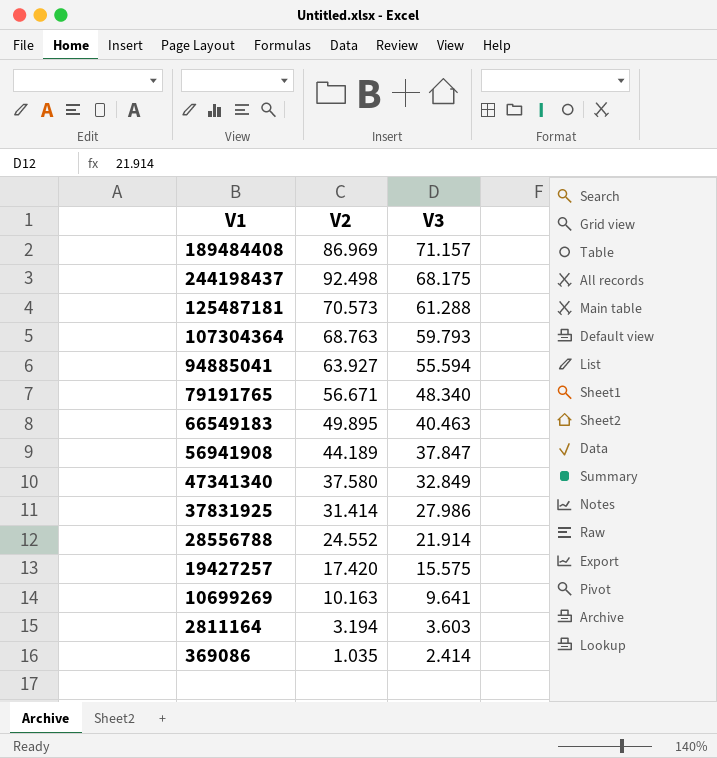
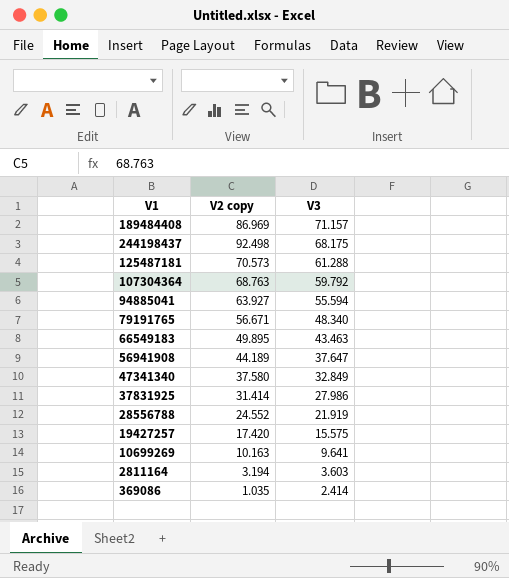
column name: V2 -> V2 copy
107304364 | V3: 59.793 -> 59.792
66549183 | V3: 40.463 -> 43.463
56941908 | V3: 37.847 -> 37.647
28556788 | V3: 21.914 -> 21.919

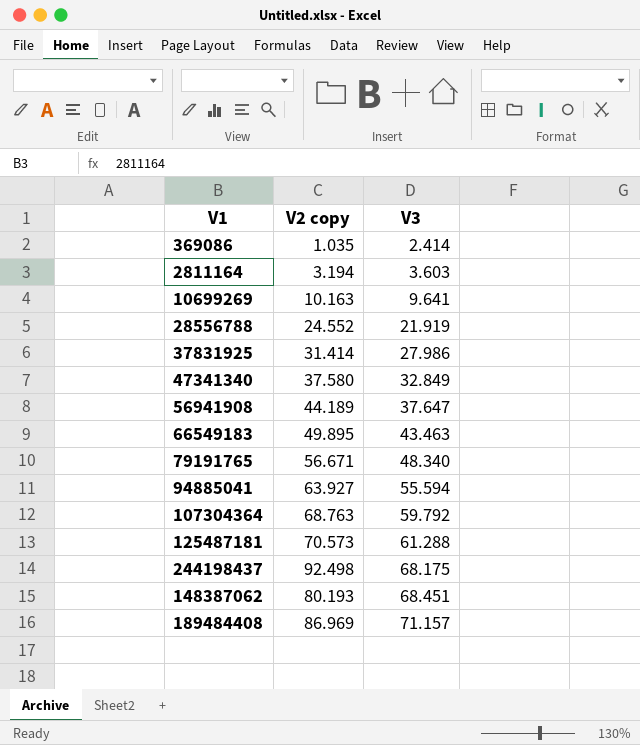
row order: V3 descending -> V3 ascending
row 19427257: 17.420 | 15.575 -> none
row 148387062: none -> 80.193 | 68.451

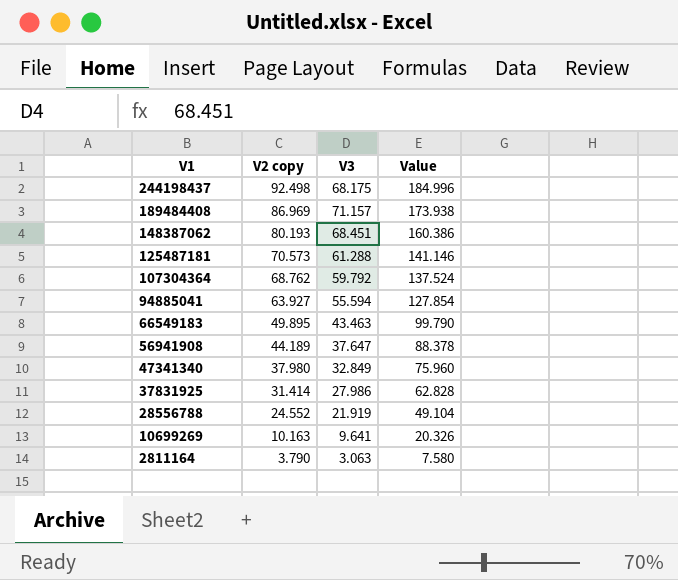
row order: V3 ascending -> V1 descending
column Value | formula: none -> [V2 copy] * 2
row 369086: 1.035 | 2.414 -> none
row 79191765: 56.671 | 48.340 -> none
107304364 | V2 copy: 68.763 -> 68.762
47341340 | V2 copy: 37.580 -> 37.980
2811164 | V2 copy: 3.194 -> 3.790
2811164 | V3: 3.603 -> 3.063

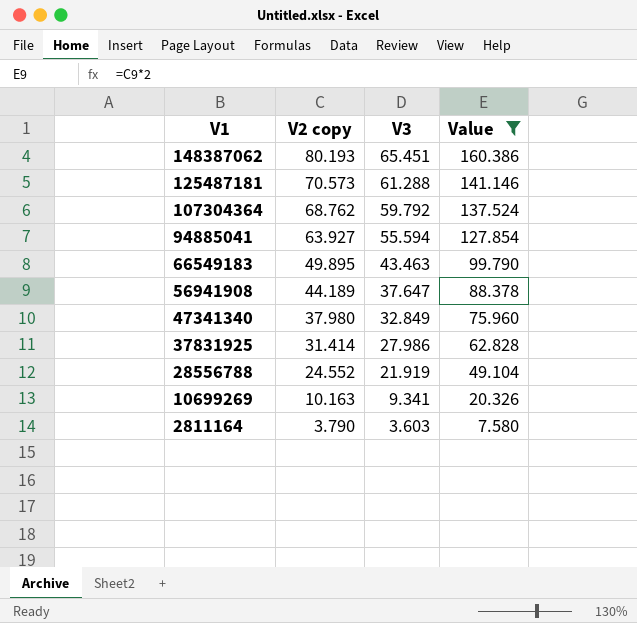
filter: none -> Value <= 160.386
148387062 | V3: 68.451 -> 65.451
10699269 | V3: 9.641 -> 9.341
2811164 | V3: 3.063 -> 3.603

